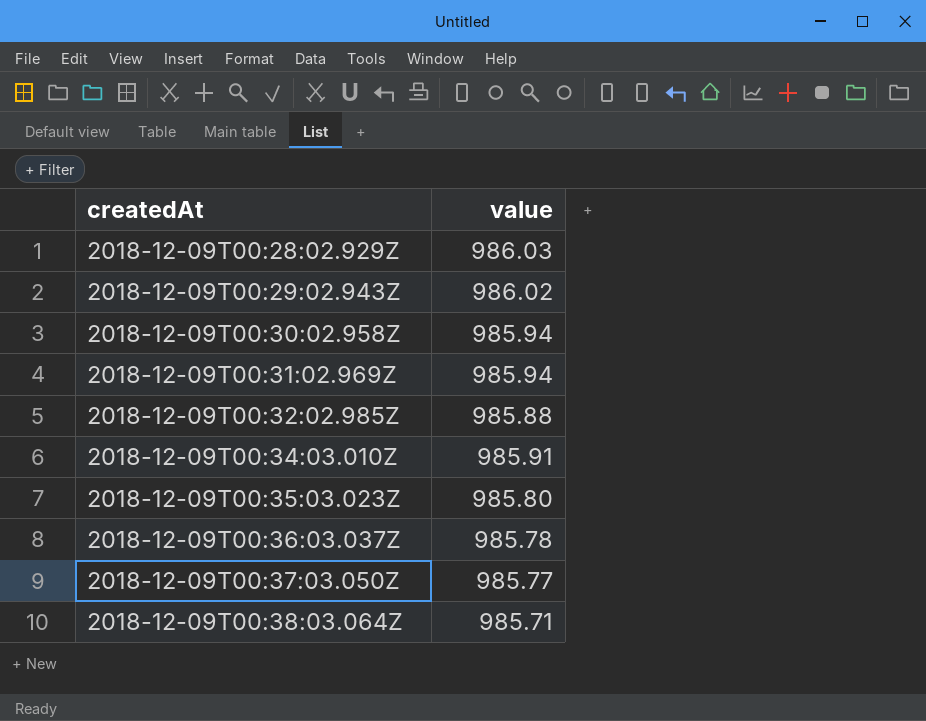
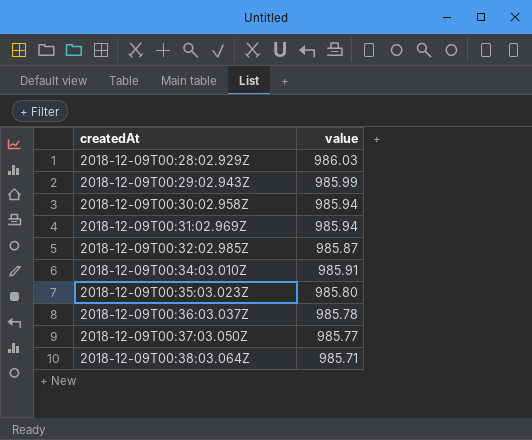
2018-12-09T00:29:02.943Z | value: 986.02 -> 985.99
2018-12-09T00:32:02.985Z | value: 985.88 -> 985.87

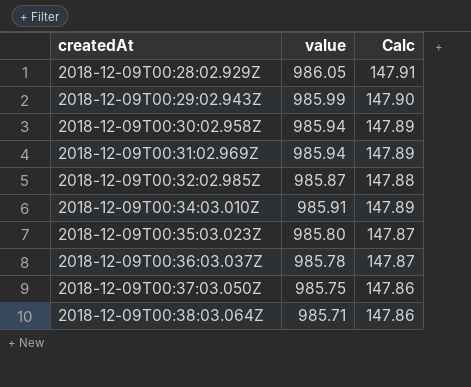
column Calc | formula: none -> [value] * 0.15
2018-12-09T00:28:02.929Z | value: 986.03 -> 986.05
2018-12-09T00:37:03.050Z | value: 985.77 -> 985.75

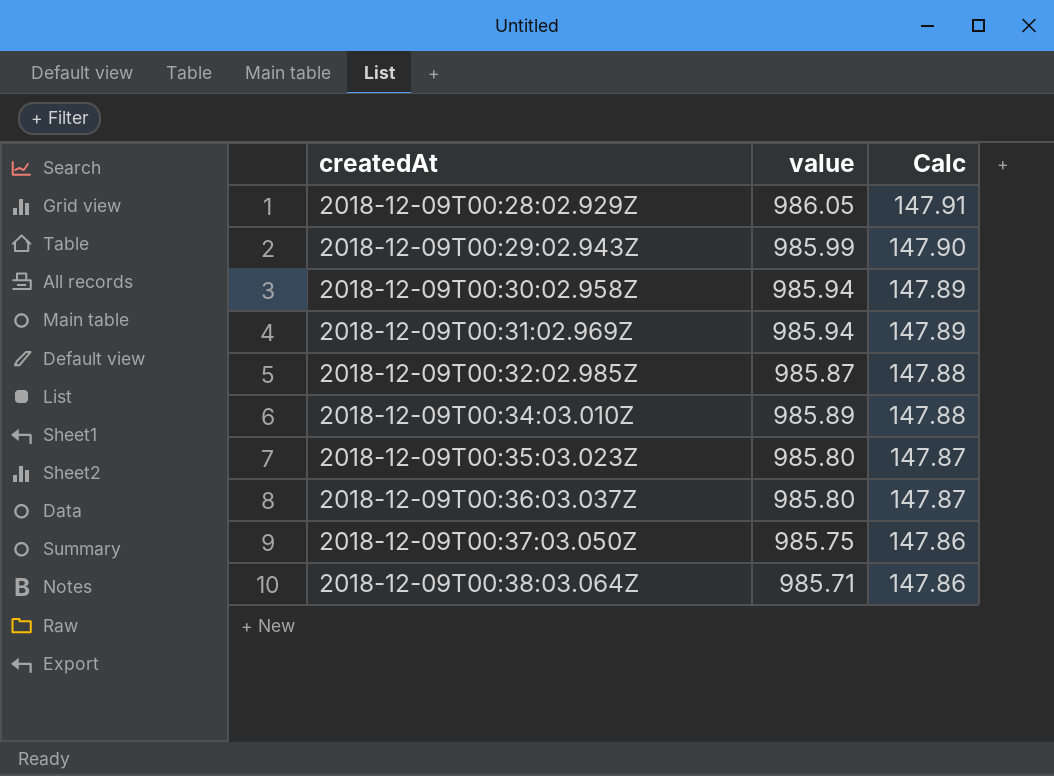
2018-12-09T00:34:03.010Z | value: 985.91 -> 985.89
2018-12-09T00:34:03.010Z | Calc: 147.89 -> 147.88
2018-12-09T00:36:03.037Z | value: 985.78 -> 985.80

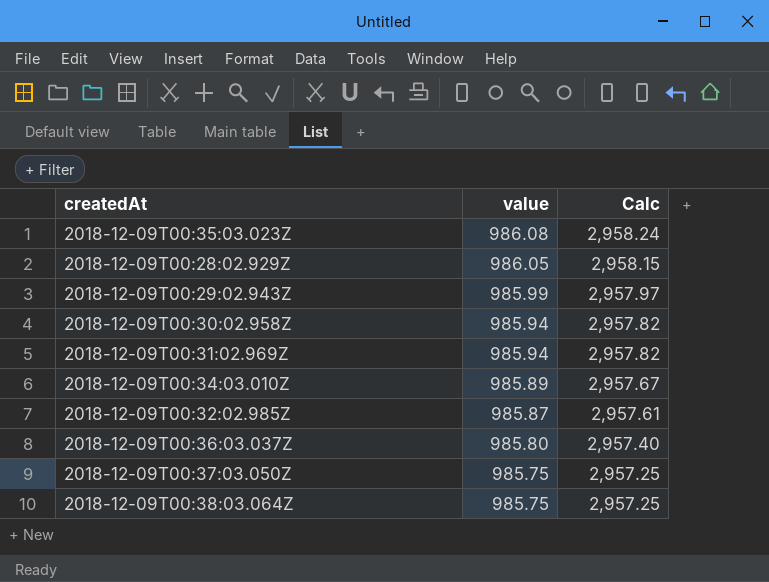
row order: createdAt ascending -> value descending
column Calc | formula: [value] * 0.15 -> [value] * 3
2018-12-09T00:35:03.023Z | value: 985.80 -> 986.08
2018-12-09T00:38:03.064Z | value: 985.71 -> 985.75

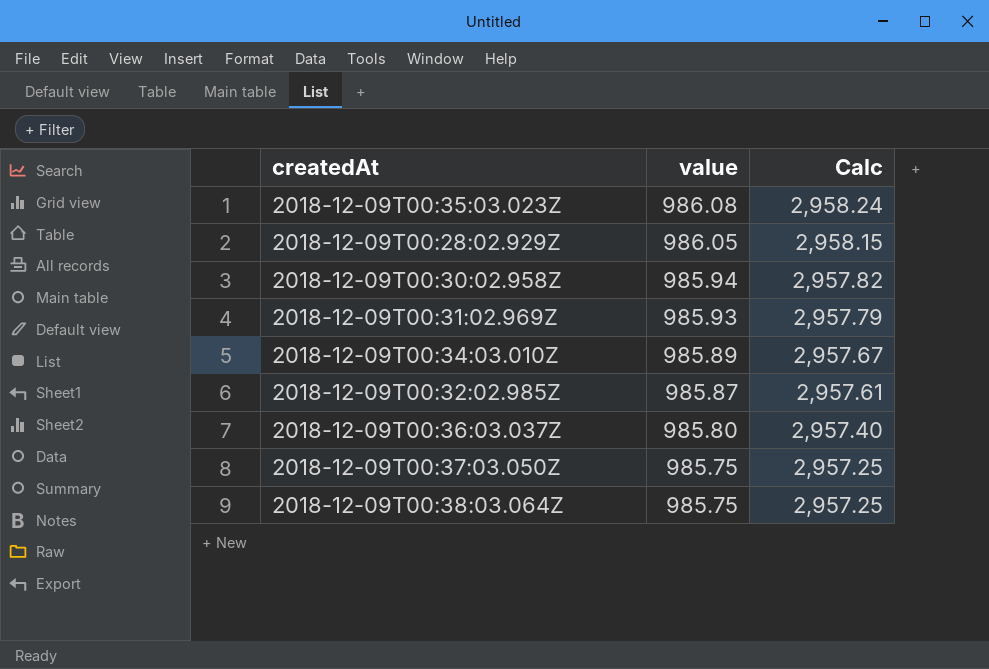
row 2018-12-09T00:29:02.943Z: 985.99 | 2,957.97 -> none
2018-12-09T00:31:02.969Z | value: 985.94 -> 985.93
2018-12-09T00:31:02.969Z | Calc: 2,957.82 -> 2,957.79

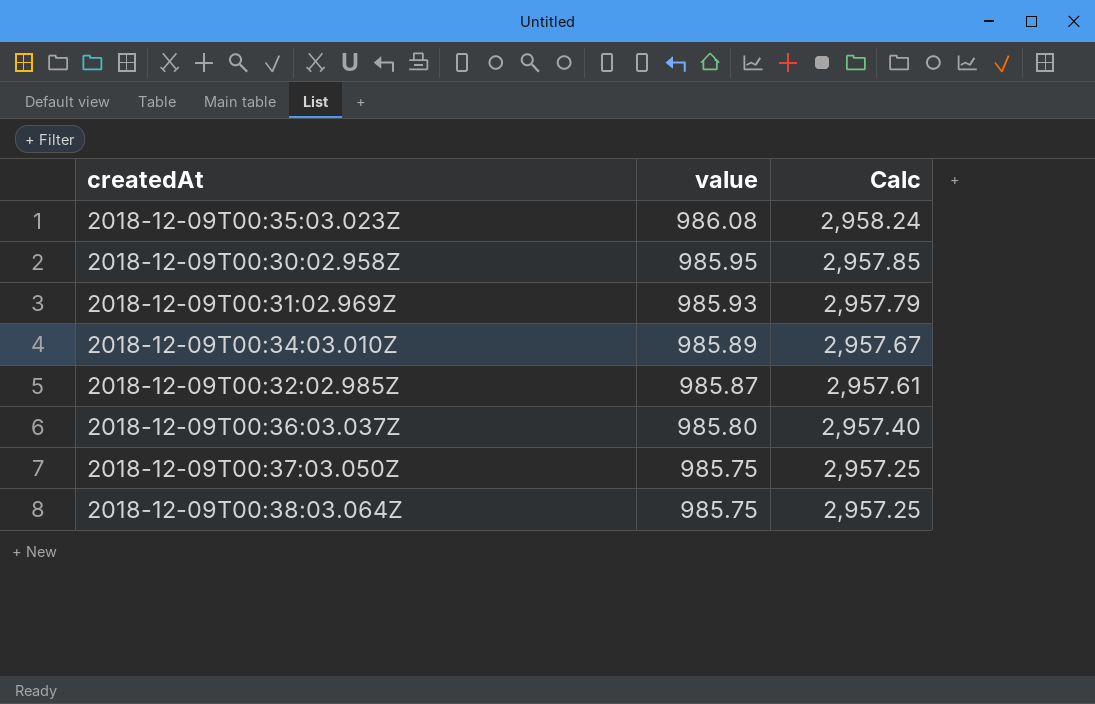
row 2018-12-09T00:28:02.929Z: 986.05 | 2,958.15 -> none
2018-12-09T00:30:02.958Z | value: 985.94 -> 985.95
2018-12-09T00:30:02.958Z | Calc: 2,957.82 -> 2,957.85

